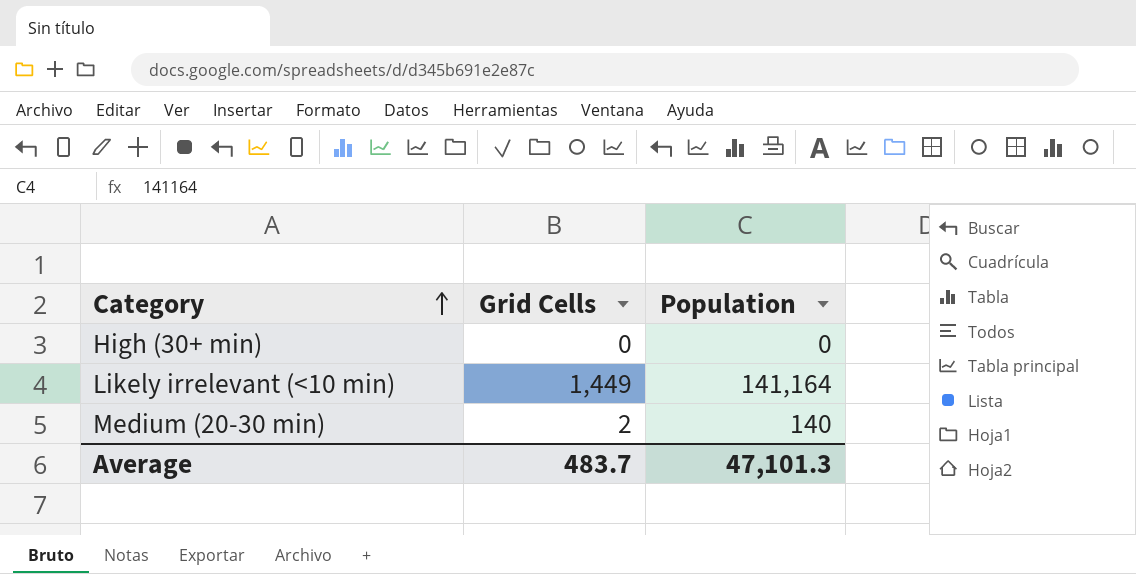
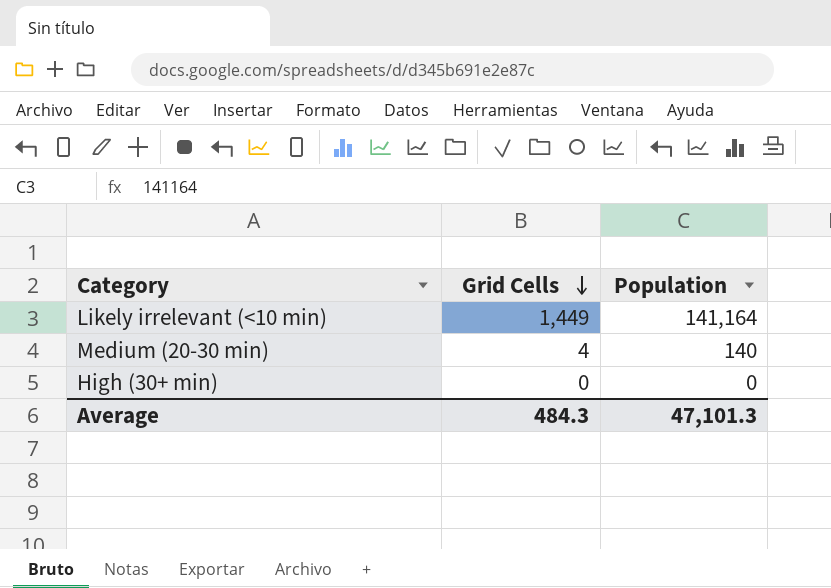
row order: Category ascending -> Grid Cells descending
Medium (20-30 min) | Grid Cells: 2 -> 4
Average | Grid Cells: 483.7 -> 484.3

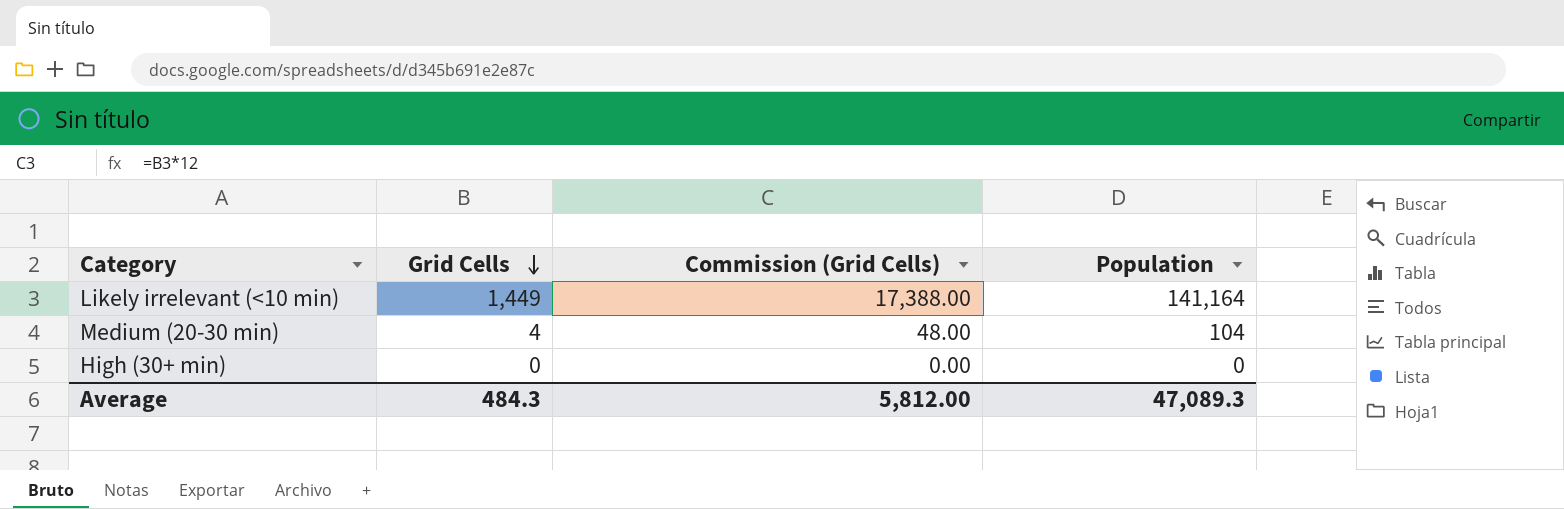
column Commission (Grid Cells) | formula: none -> [Grid Cells] * 12
Medium (20-30 min) | Population: 140 -> 104
Average | Population: 47,101.3 -> 47,089.3

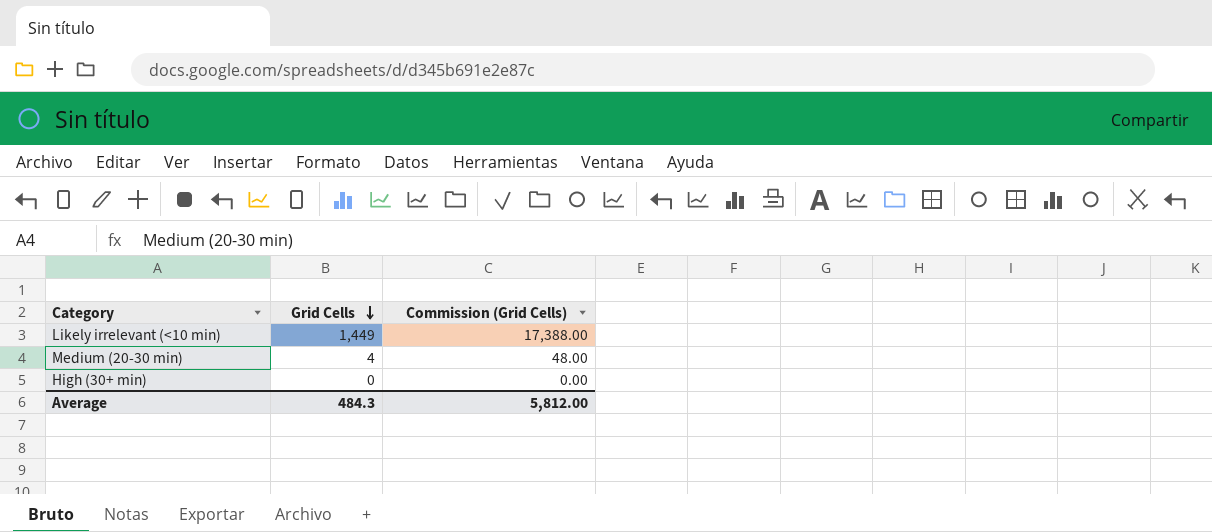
column Population | position: 4 -> none

